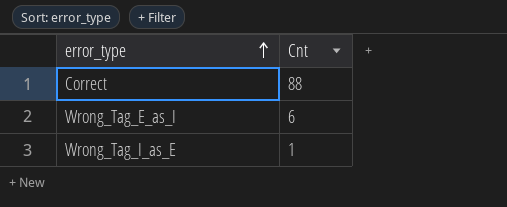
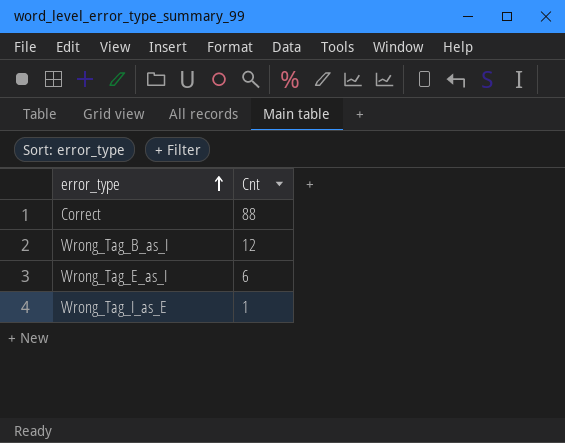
row Wrong_Tag_B_as_I: none -> 12

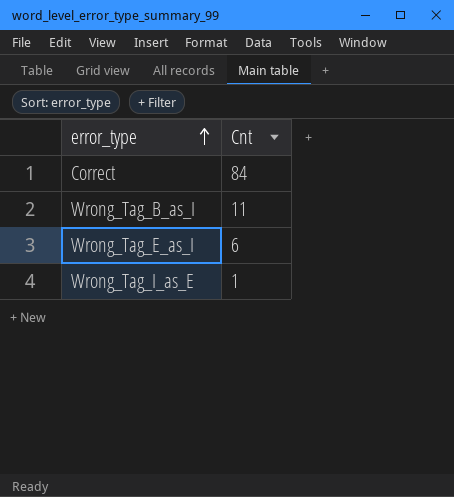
Correct | Cnt: 88 -> 84
Wrong_Tag_B_as_I | Cnt: 12 -> 11

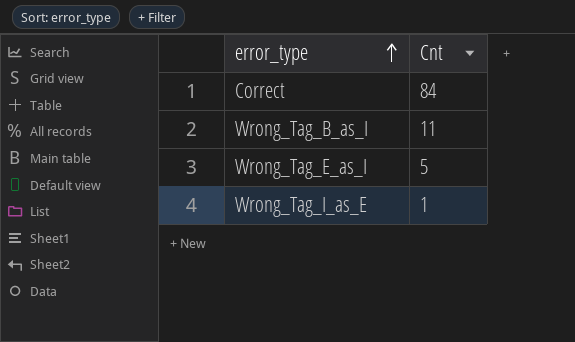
Wrong_Tag_E_as_I | Cnt: 6 -> 5

